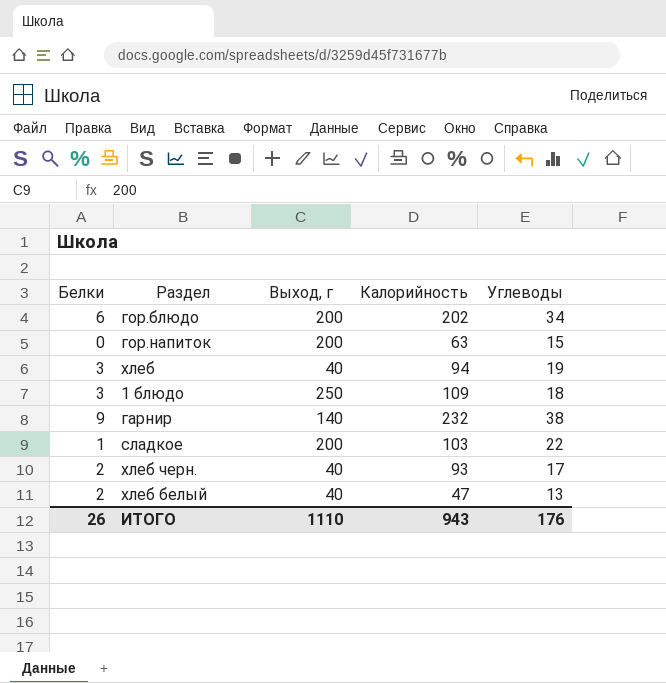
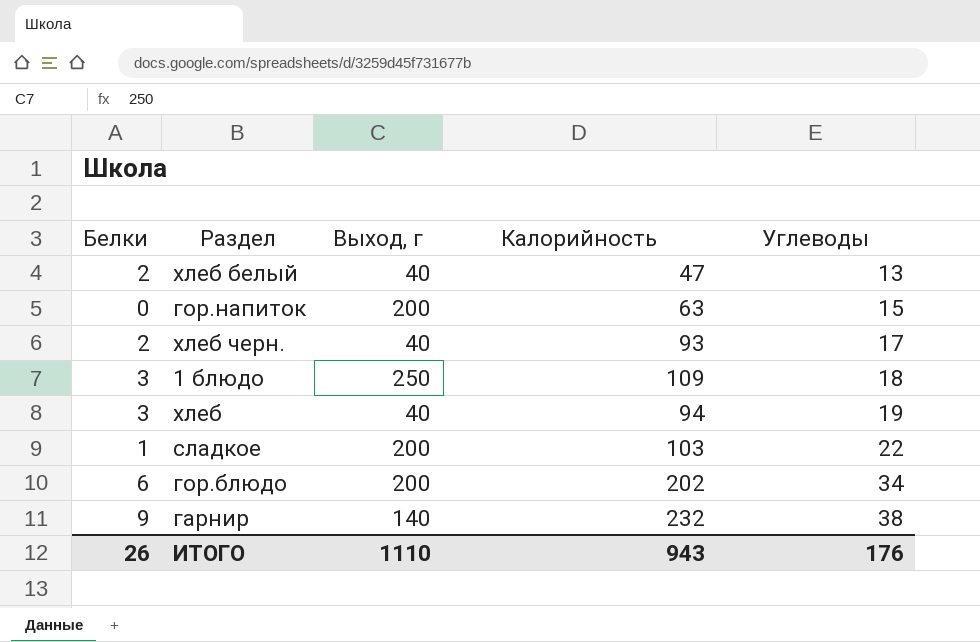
row order: none -> Углеводы ascending

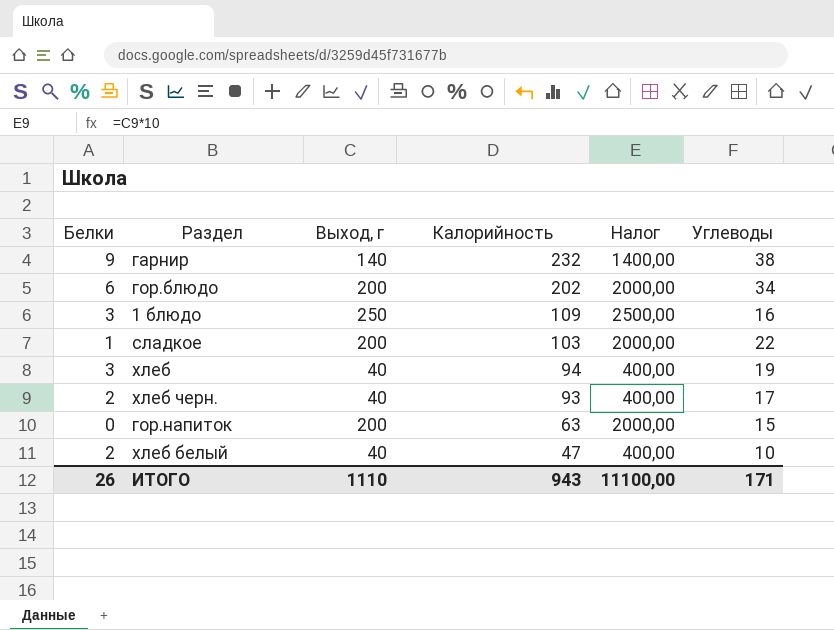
row order: Углеводы ascending -> Калорийность descending
column Налог | formula: none -> [Выход, г] * 10
1 блюдо | Углеводы: 18 -> 16
хлеб белый | Углеводы: 13 -> 10
ИТОГО | Углеводы: 176 -> 171

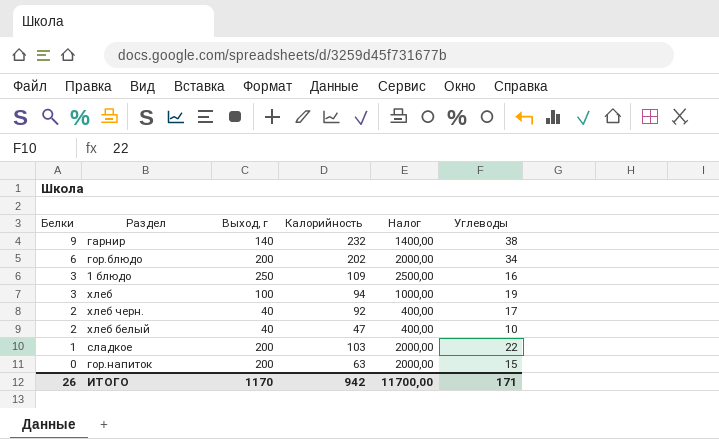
row order: Калорийность descending -> Белки descending
хлеб | Выход, г: 40 -> 100
хлеб | Налог: 400,00 -> 1000,00
хлеб черн. | Калорийность: 93 -> 92
ИТОГО | Выход, г: 1110 -> 1170
ИТОГО | Калорийность: 943 -> 942
ИТОГО | Налог: 11100,00 -> 11700,00

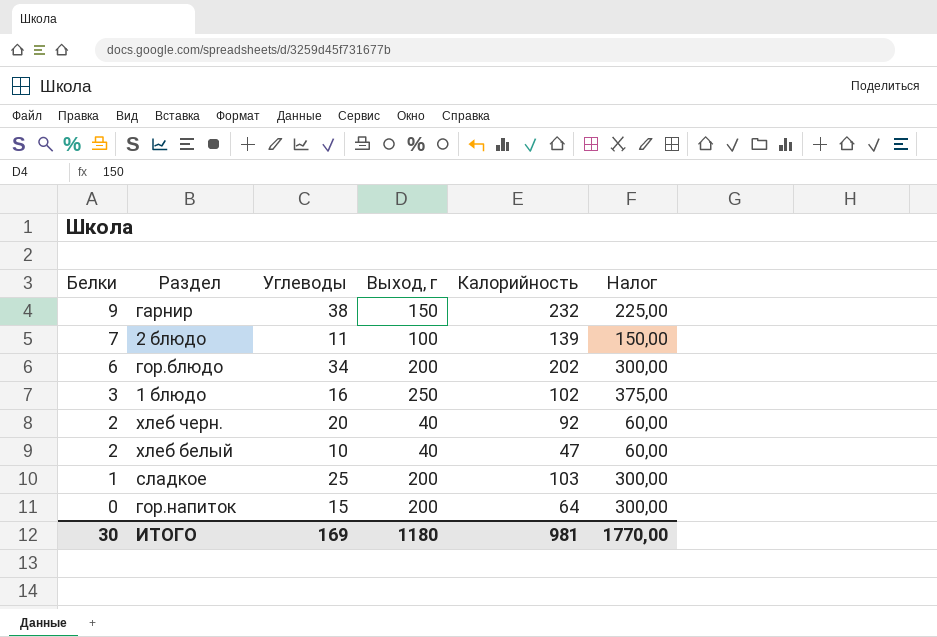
column Углеводы | position: 6 -> 3
column Налог | formula: [Выход, г] * 10 -> [Выход, г] * 1,5
row хлеб: 3 | 100 | 94 | 1000,00 | 19 -> none
гарнир | Выход, г: 140 -> 150
row 2 блюдо: none -> 7 | 11 | 100 | 139 | 150,00
1 блюдо | Калорийность: 109 -> 102
хлеб черн. | Углеводы: 17 -> 20
сладкое | Углеводы: 22 -> 25
гор.напиток | Калорийность: 63 -> 64
ИТОГО | Белки: 26 -> 30
ИТОГО | Углеводы: 171 -> 169
ИТОГО | Выход, г: 1170 -> 1180
ИТОГО | Калорийность: 942 -> 981
ИТОГО | Налог: 11700,00 -> 1770,00

